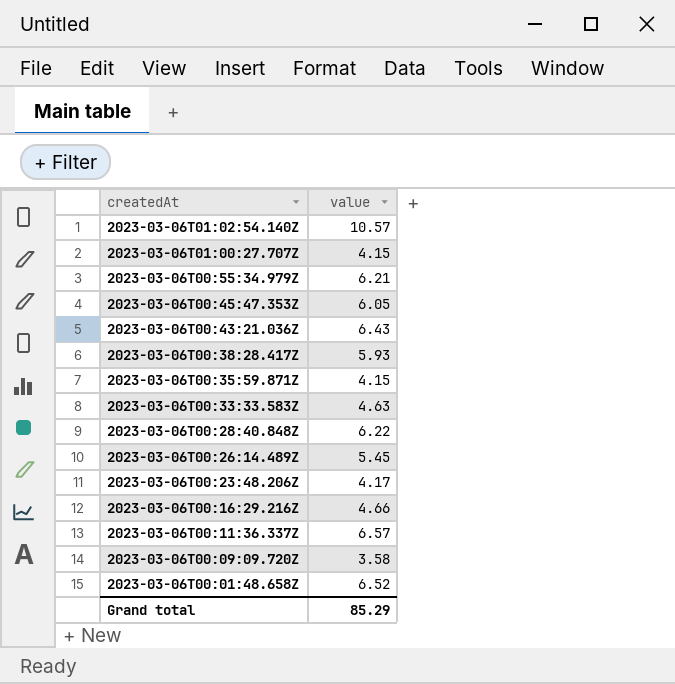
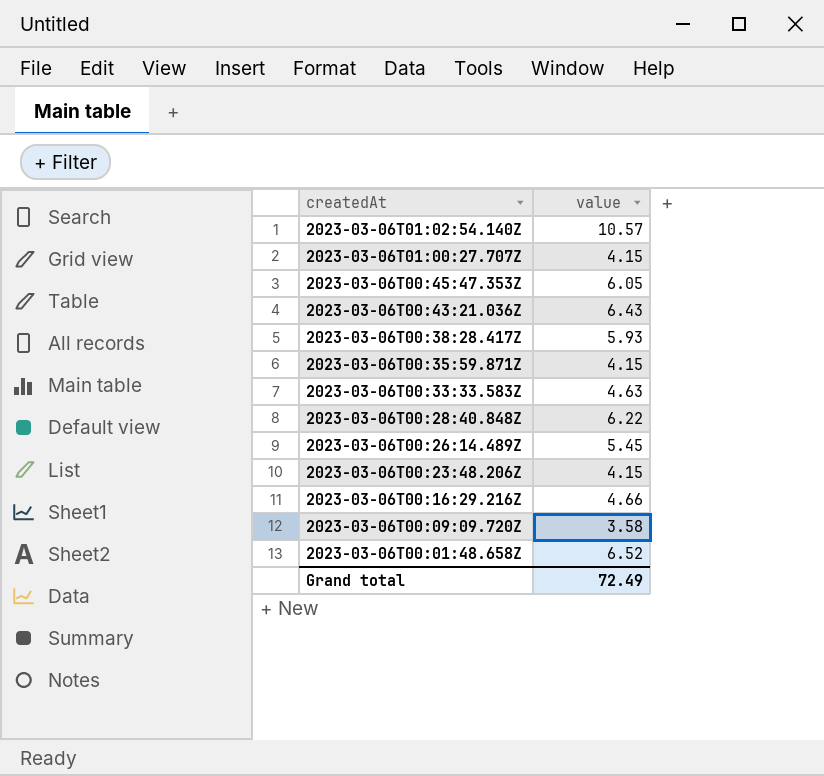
row 2023-03-06T00:55:34.979Z: 6.21 -> none
row 2023-03-06T00:11:36.337Z: 6.57 -> none
2023-03-06T00:23:48.206Z | value: 4.17 -> 4.15
Grand total | value: 85.29 -> 72.49

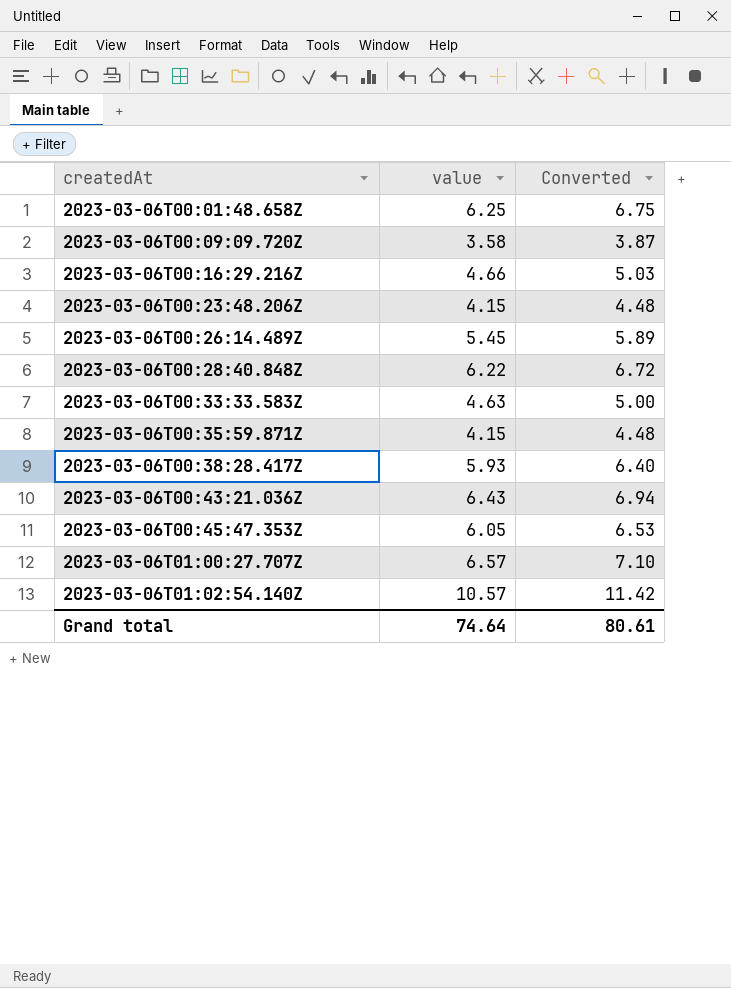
row order: createdAt descending -> createdAt ascending
column Converted | formula: none -> [value] * 1.08
2023-03-06T00:01:48.658Z | value: 6.52 -> 6.25
2023-03-06T01:00:27.707Z | value: 4.15 -> 6.57
Grand total | value: 72.49 -> 74.64

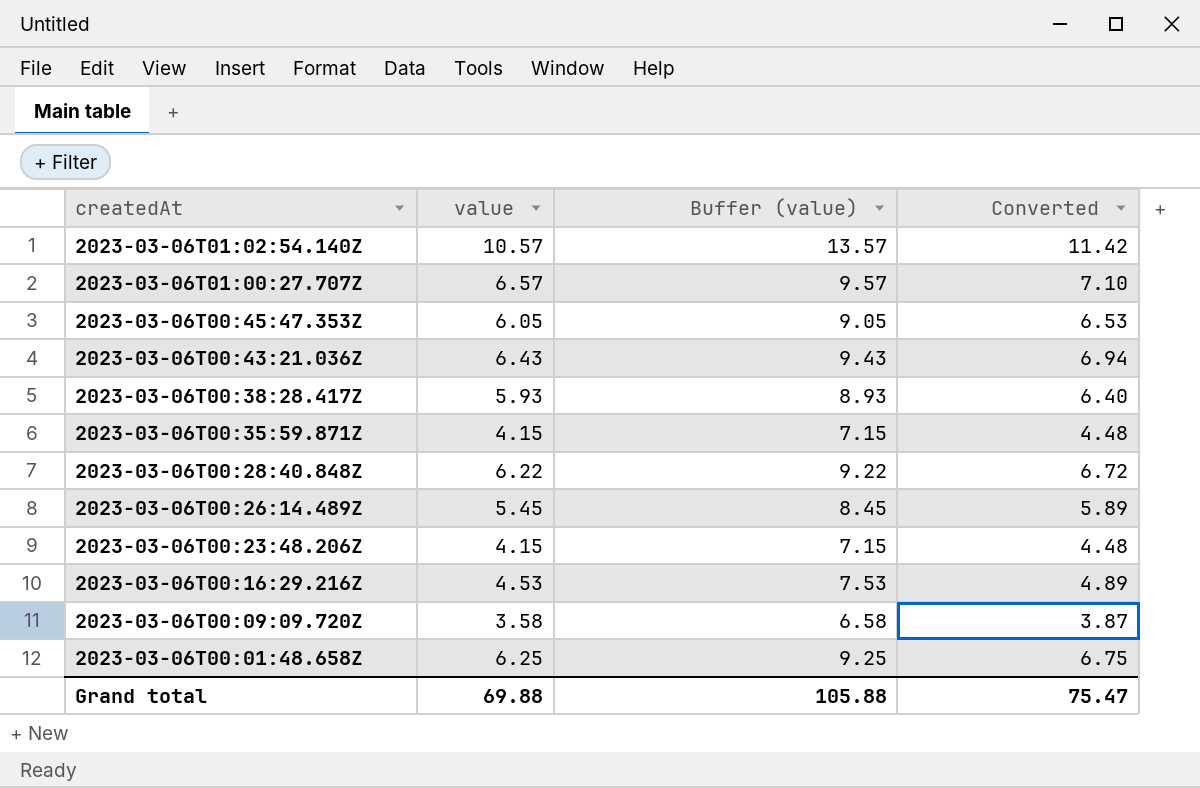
row order: createdAt ascending -> createdAt descending
column Buffer (value) | formula: none -> [value] + 3
row 2023-03-06T00:33:33.583Z: 4.63 | 5.00 -> none
2023-03-06T00:16:29.216Z | value: 4.66 -> 4.53
2023-03-06T00:16:29.216Z | Converted: 5.03 -> 4.89
Grand total | value: 74.64 -> 69.88
Grand total | Converted: 80.61 -> 75.47

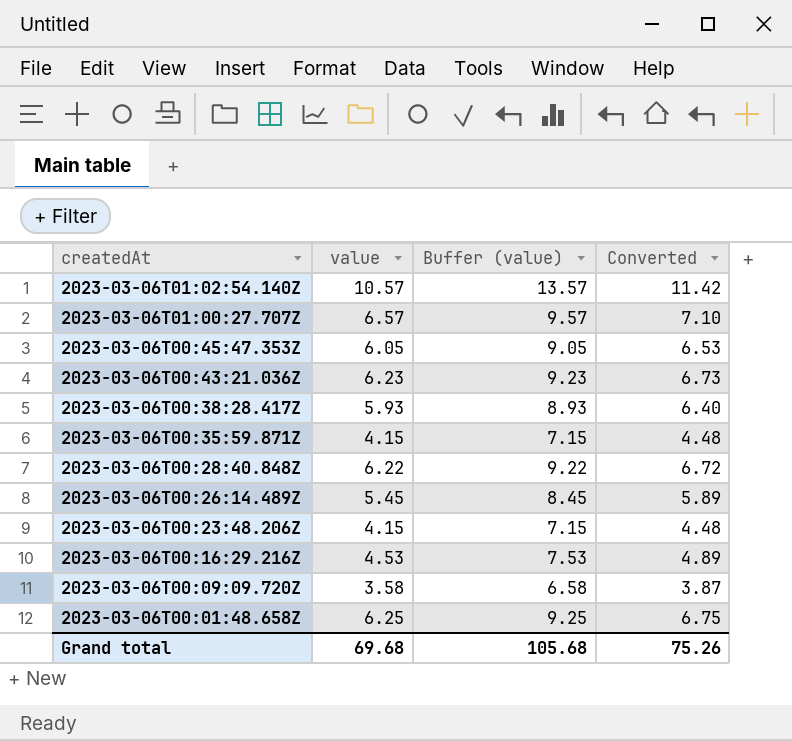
2023-03-06T00:43:21.036Z | value: 6.43 -> 6.23
2023-03-06T00:43:21.036Z | Buffer (value): 9.43 -> 9.23
2023-03-06T00:43:21.036Z | Converted: 6.94 -> 6.73
Grand total | value: 69.88 -> 69.68
Grand total | Buffer (value): 105.88 -> 105.68
Grand total | Converted: 75.47 -> 75.26

